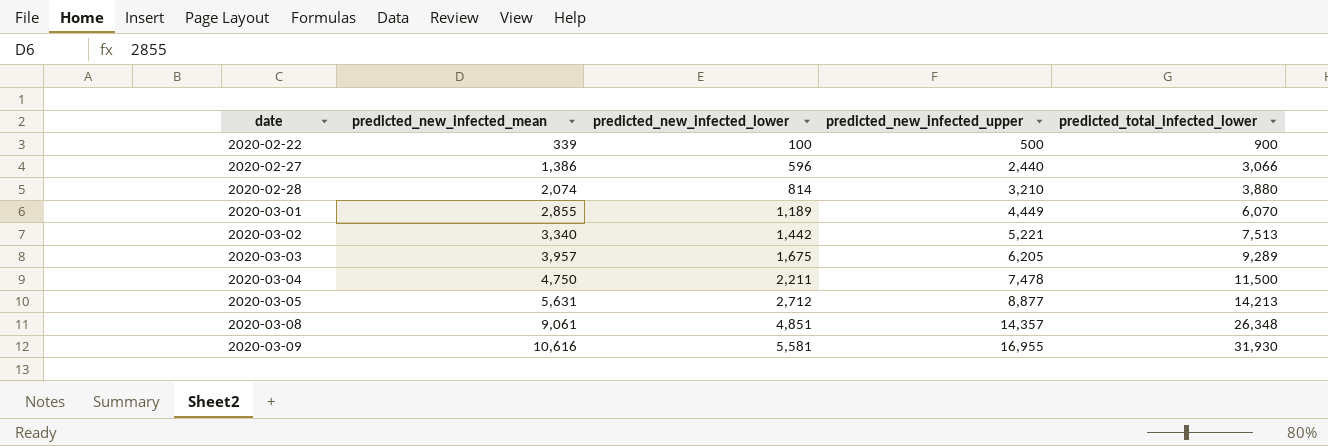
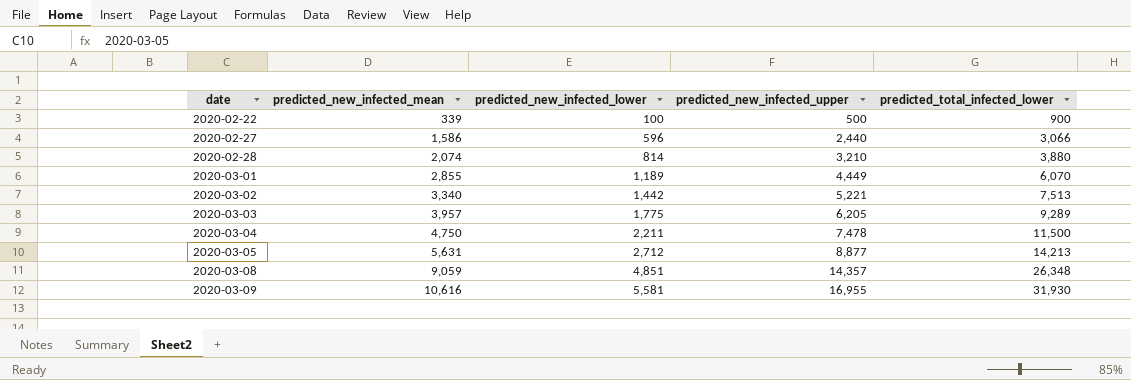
2020-02-27 | predicted_new_infected_mean: 1,386 -> 1,586
2020-03-03 | predicted_new_infected_lower: 1,675 -> 1,775
2020-03-08 | predicted_new_infected_mean: 9,061 -> 9,059

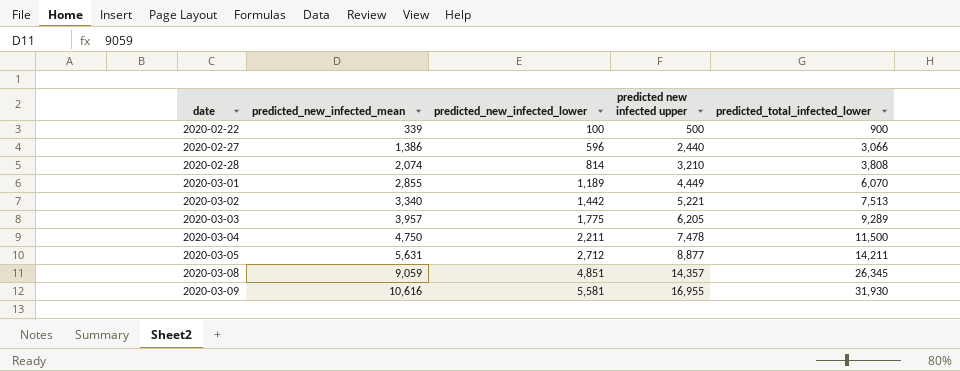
column name: predicted_new_infected_upper -> predicted new infected upper
2020-02-27 | predicted_new_infected_mean: 1,586 -> 1,386
2020-02-28 | predicted_total_infected_lower: 3,880 -> 3,808
2020-03-05 | predicted_total_infected_lower: 14,213 -> 14,211
2020-03-08 | predicted_total_infected_lower: 26,348 -> 26,345

